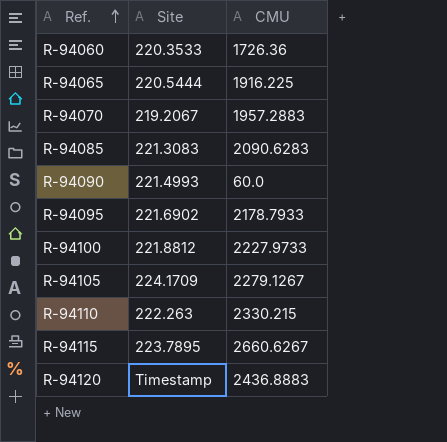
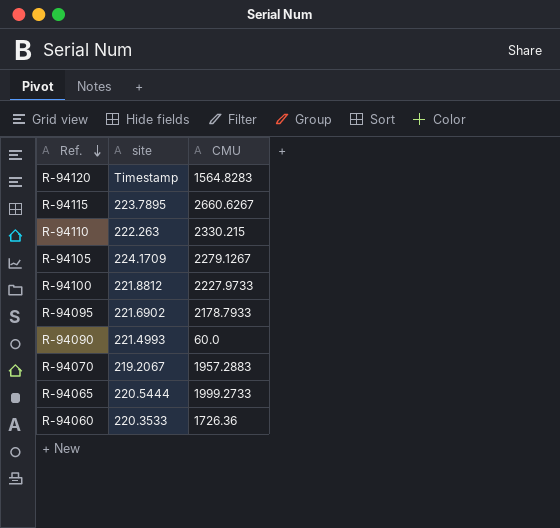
row order: Ref. ascending -> Ref. descending
column name: Site -> site
row R-94085: 221.3083 | 2090.6283 -> none
R-94120 | CMU: 2436.8883 -> 1564.8283
R-94065 | CMU: 1916.225 -> 1999.2733

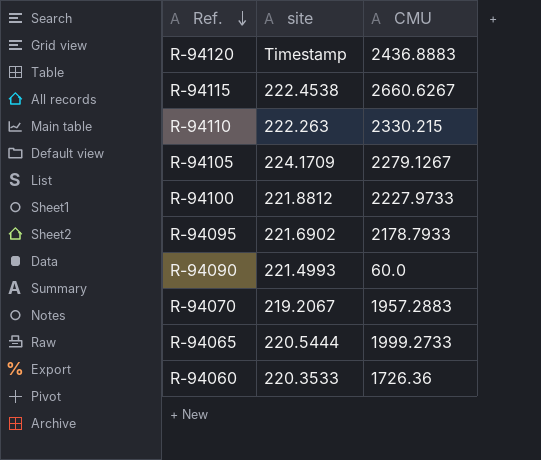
R-94120 | CMU: 1564.8283 -> 2436.8883
R-94115 | site: 223.7895 -> 222.4538

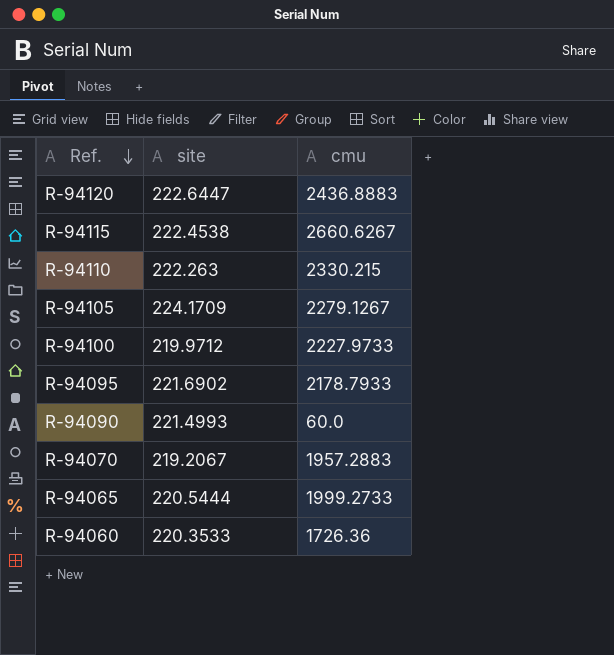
column name: CMU -> cmu
R-94120 | site: Timestamp -> 222.6447
R-94100 | site: 221.8812 -> 219.9712

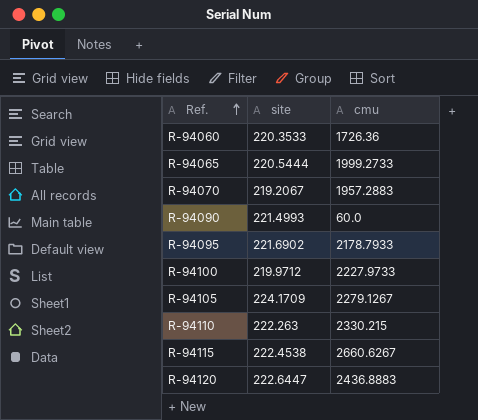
row order: Ref. descending -> Ref. ascending

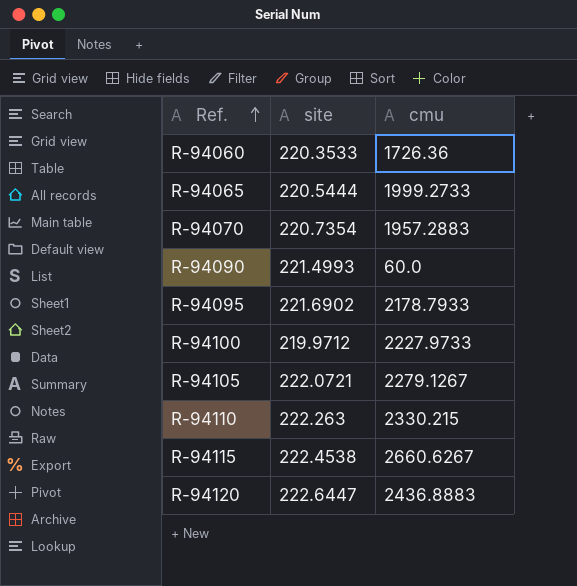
R-94070 | site: 219.2067 -> 220.7354
R-94105 | site: 224.1709 -> 222.0721

